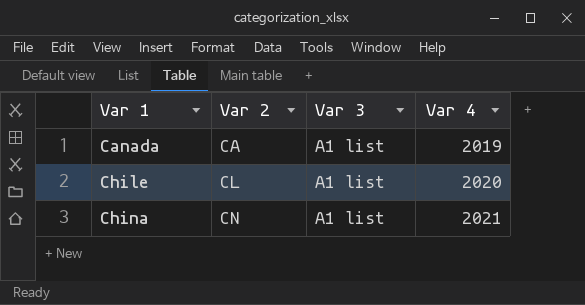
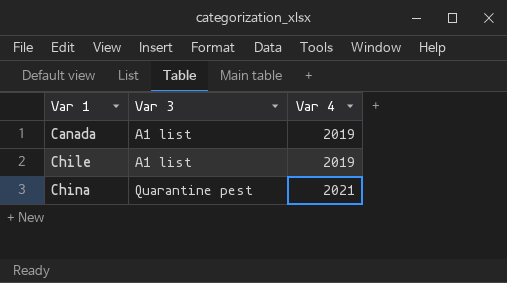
column Var 2 | position: 2 -> none
Chile | Var 4: 2020 -> 2019
China | Var 3: A1 list -> Quarantine pest

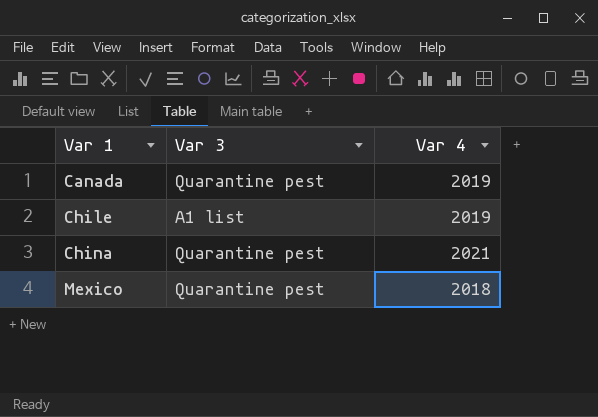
Canada | Var 3: A1 list -> Quarantine pest
row Mexico: none -> Quarantine pest | 2018

